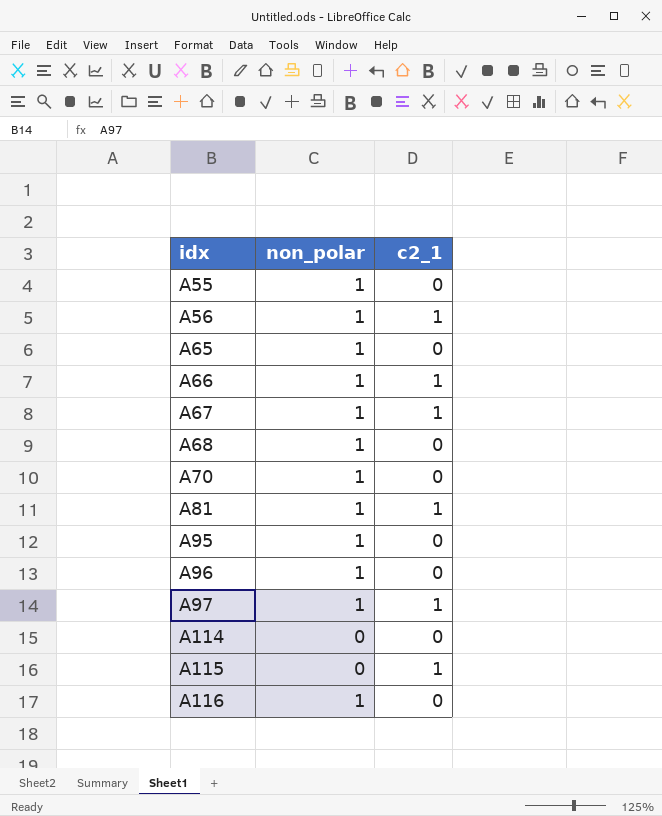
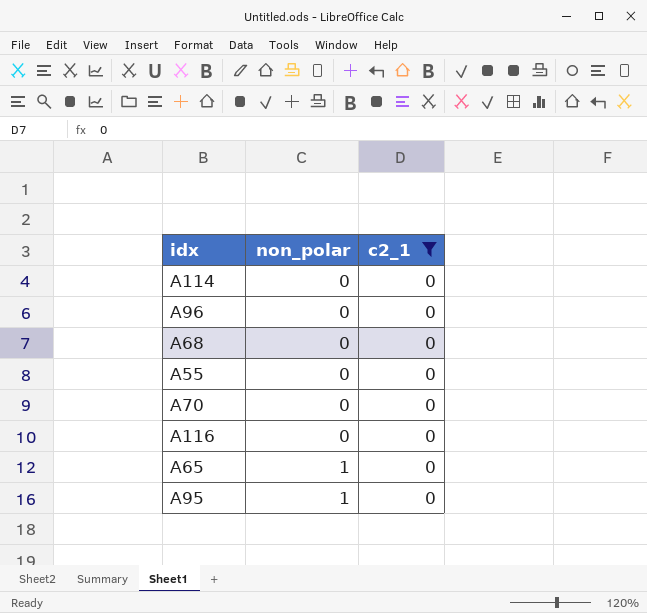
filter: none -> c2_1 = 0
row order: idx ascending -> non_polar ascending
A96 | non_polar: 1 -> 0
A68 | non_polar: 1 -> 0
A55 | non_polar: 1 -> 0
A70 | non_polar: 1 -> 0
A116 | non_polar: 1 -> 0

